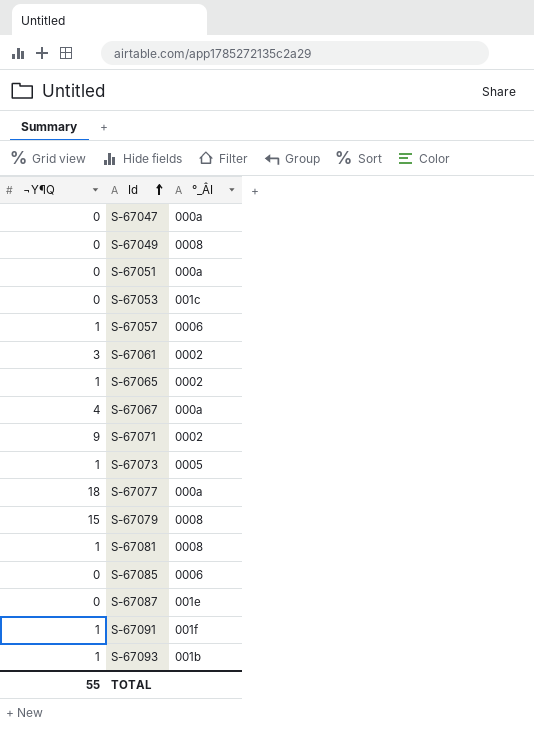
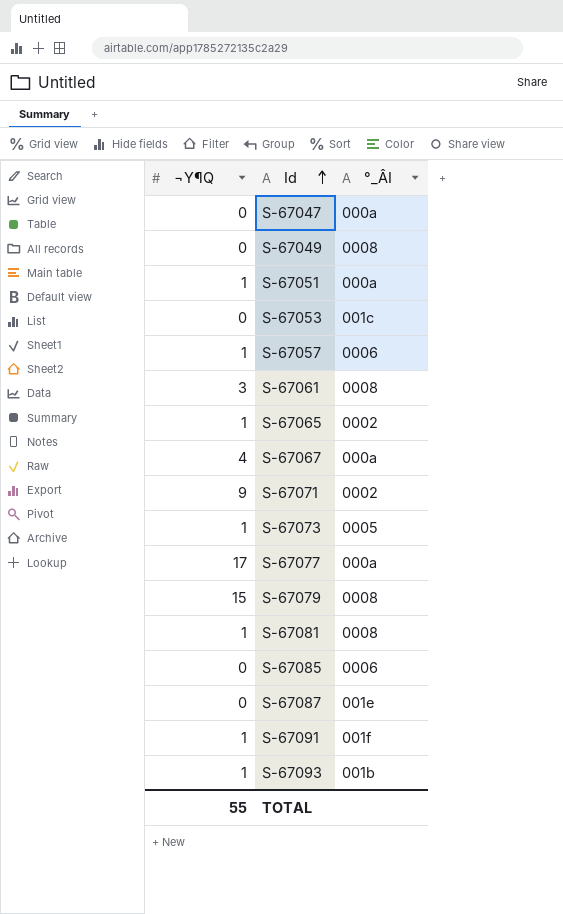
S-67051 | ¬Y¶Q: 0 -> 1
S-67061 | °_ÂI: 0002 -> 0008
S-67077 | ¬Y¶Q: 18 -> 17

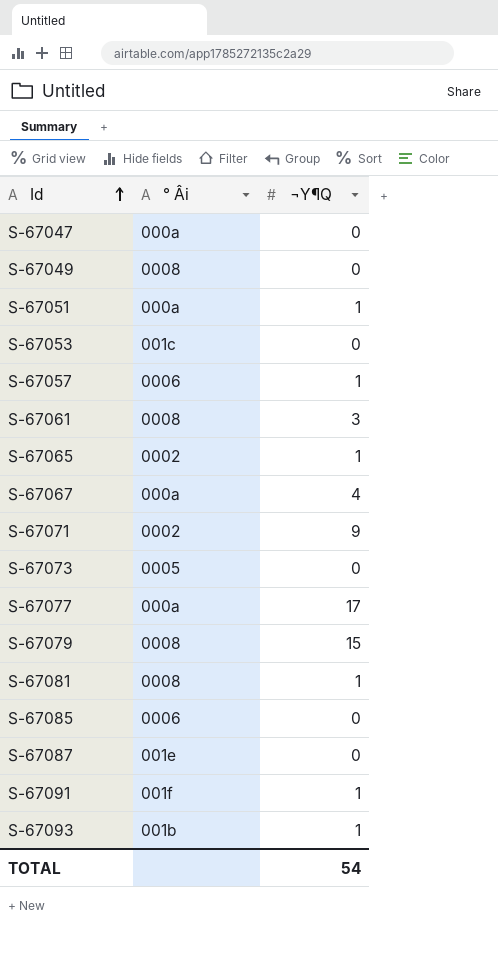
column name: °_ÂI -> ° Âi
column ¬Y¶Q | position: 1 -> 3
S-67073 | ¬Y¶Q: 1 -> 0
TOTAL | ¬Y¶Q: 55 -> 54

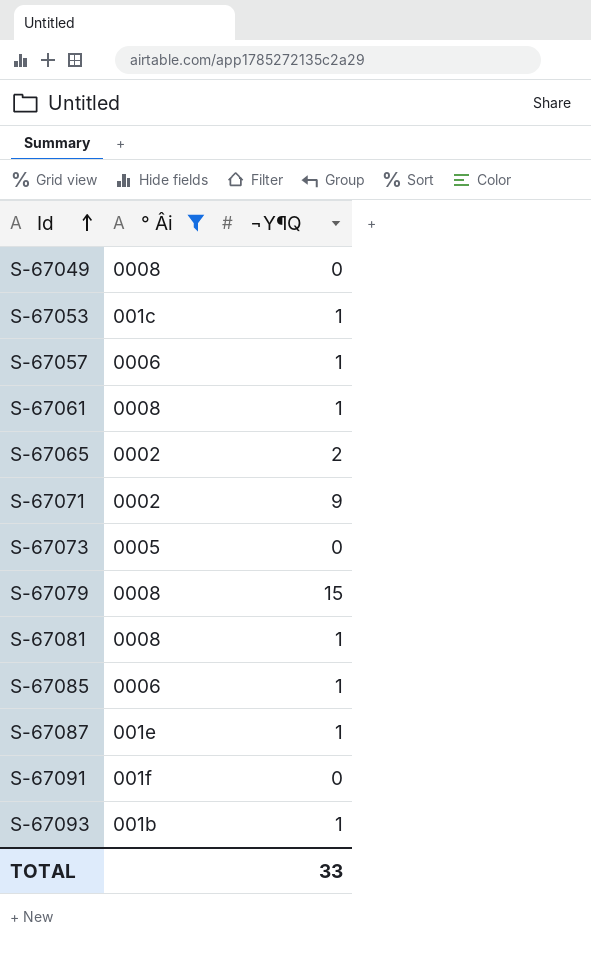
filter: none -> ° Âi != 000a
S-67053 | ¬Y¶Q: 0 -> 1
S-67061 | ¬Y¶Q: 3 -> 1
S-67065 | ¬Y¶Q: 1 -> 2
S-67085 | ¬Y¶Q: 0 -> 1
S-67087 | ¬Y¶Q: 0 -> 1
S-67091 | ¬Y¶Q: 1 -> 0
TOTAL | ¬Y¶Q: 54 -> 33

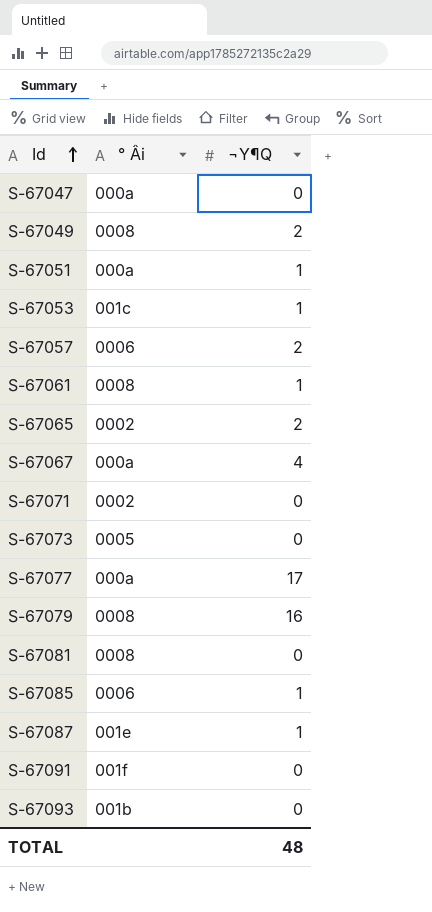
filter: ° Âi != 000a -> none
S-67049 | ¬Y¶Q: 0 -> 2
S-67057 | ¬Y¶Q: 1 -> 2
S-67071 | ¬Y¶Q: 9 -> 0
S-67079 | ¬Y¶Q: 15 -> 16
S-67081 | ¬Y¶Q: 1 -> 0
S-67093 | ¬Y¶Q: 1 -> 0
TOTAL | ¬Y¶Q: 33 -> 48

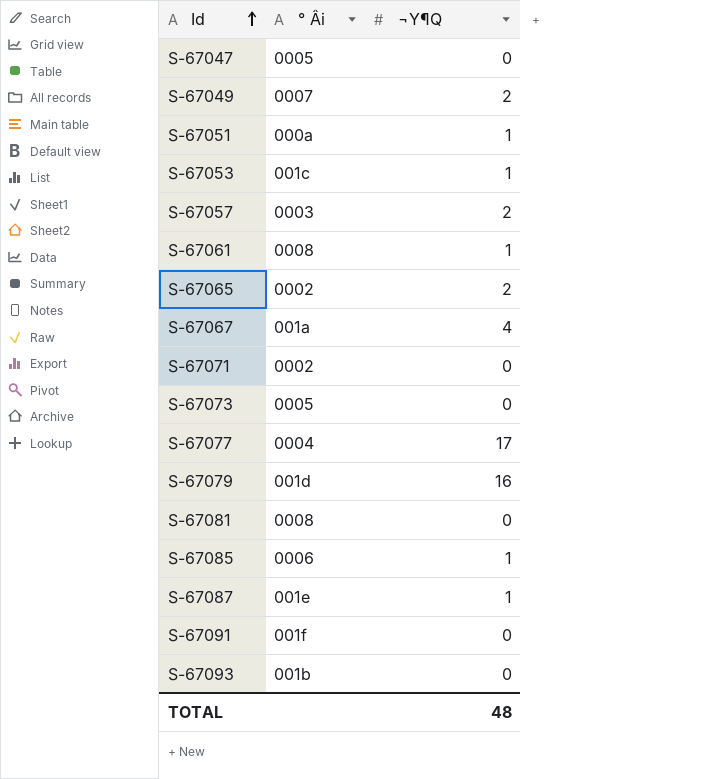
S-67047 | ° Âi: 000a -> 0005
S-67049 | ° Âi: 0008 -> 0007
S-67057 | ° Âi: 0006 -> 0003
S-67067 | ° Âi: 000a -> 001a
S-67077 | ° Âi: 000a -> 0004
S-67079 | ° Âi: 0008 -> 001d

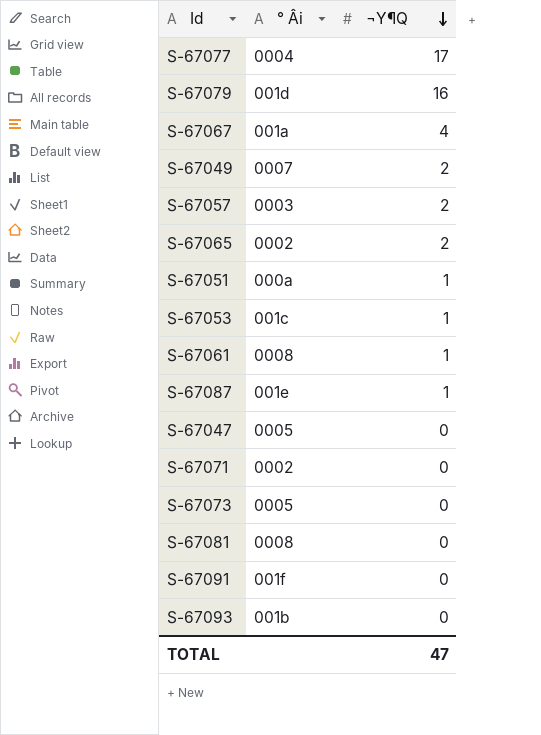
row order: Id ascending -> ¬Y¶Q descending
row S-67085: 0006 | 1 -> none
TOTAL | ¬Y¶Q: 48 -> 47

